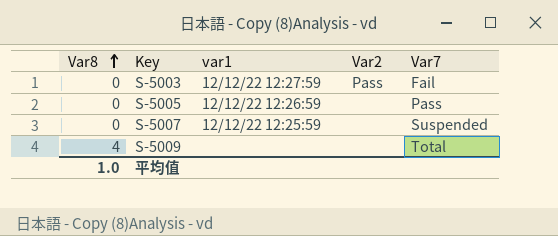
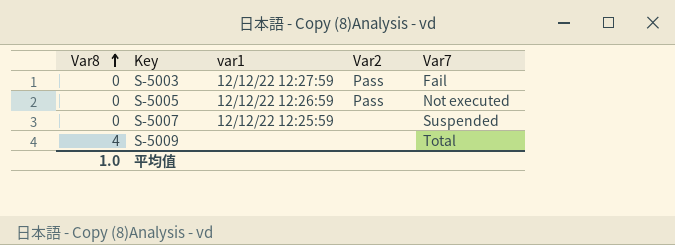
S-5005 | Var2: none -> Pass
S-5005 | Var7: Pass -> Not executed

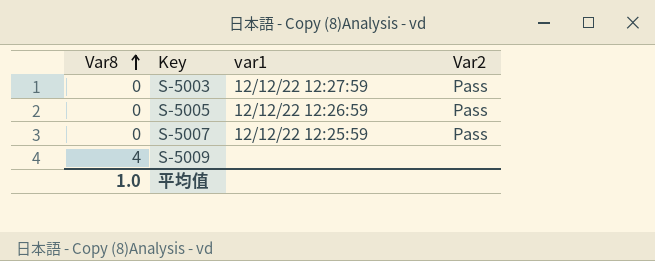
column Var7 | position: 5 -> none
S-5007 | Var2: none -> Pass

